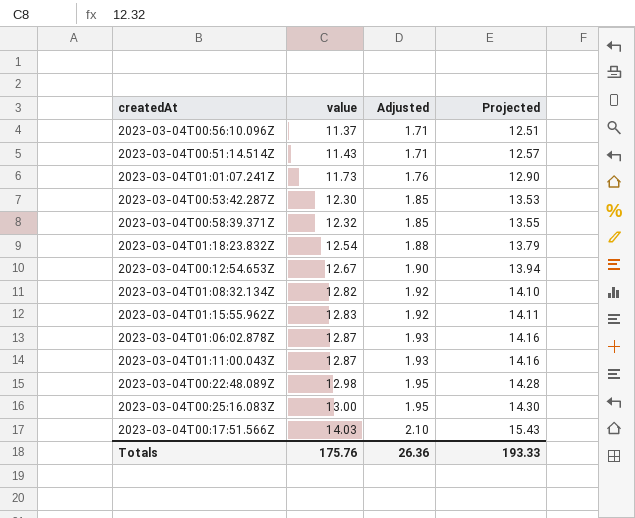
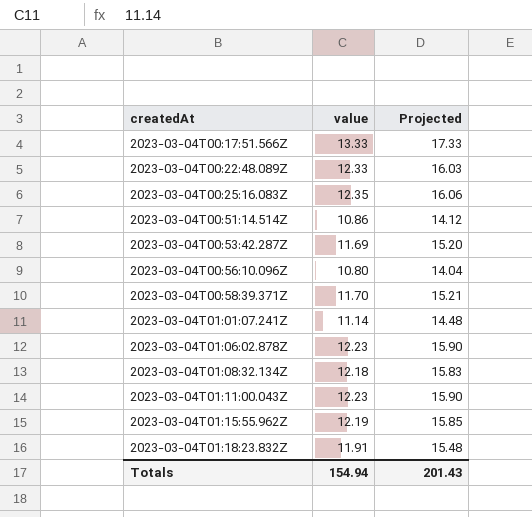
row order: value ascending -> createdAt ascending
column Adjusted | formula: [value] * 0.15 -> none
column Projected | formula: [value] * 1.1 -> [value] * 1.3
row 2023-03-04T00:12:54.653Z: 12.67 | 1.90 | 13.94 -> none
2023-03-04T00:17:51.566Z | value: 14.03 -> 13.33
2023-03-04T00:22:48.089Z | value: 12.98 -> 12.33
2023-03-04T00:25:16.083Z | value: 13.00 -> 12.35
2023-03-04T00:51:14.514Z | value: 11.43 -> 10.86
2023-03-04T00:53:42.287Z | value: 12.30 -> 11.69
2023-03-04T00:56:10.096Z | value: 11.37 -> 10.80
2023-03-04T00:58:39.371Z | value: 12.32 -> 11.70
2023-03-04T01:01:07.241Z | value: 11.73 -> 11.14
2023-03-04T01:06:02.878Z | value: 12.87 -> 12.23
2023-03-04T01:08:32.134Z | value: 12.82 -> 12.18
2023-03-04T01:11:00.043Z | value: 12.87 -> 12.23
2023-03-04T01:15:55.962Z | value: 12.83 -> 12.19
2023-03-04T01:18:23.832Z | value: 12.54 -> 11.91
Totals | value: 175.76 -> 154.94
Totals | Projected: 193.33 -> 201.43

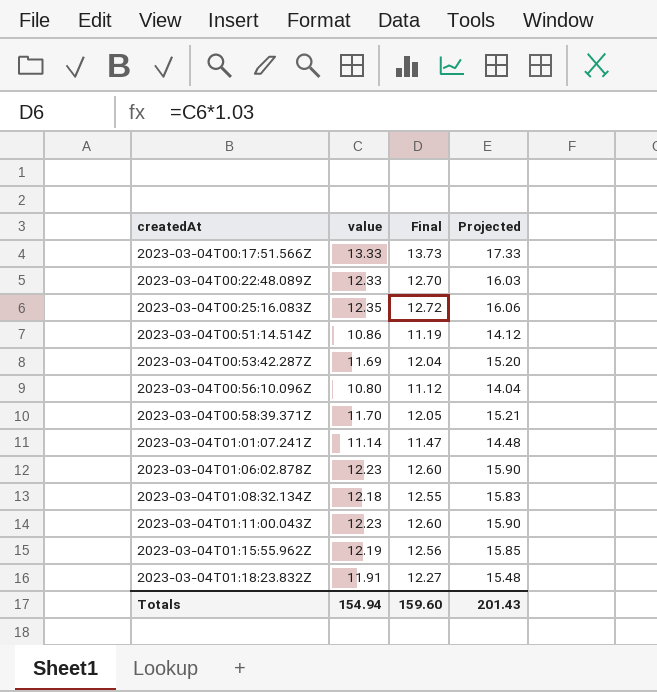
column Final | formula: none -> [value] * 1.03

